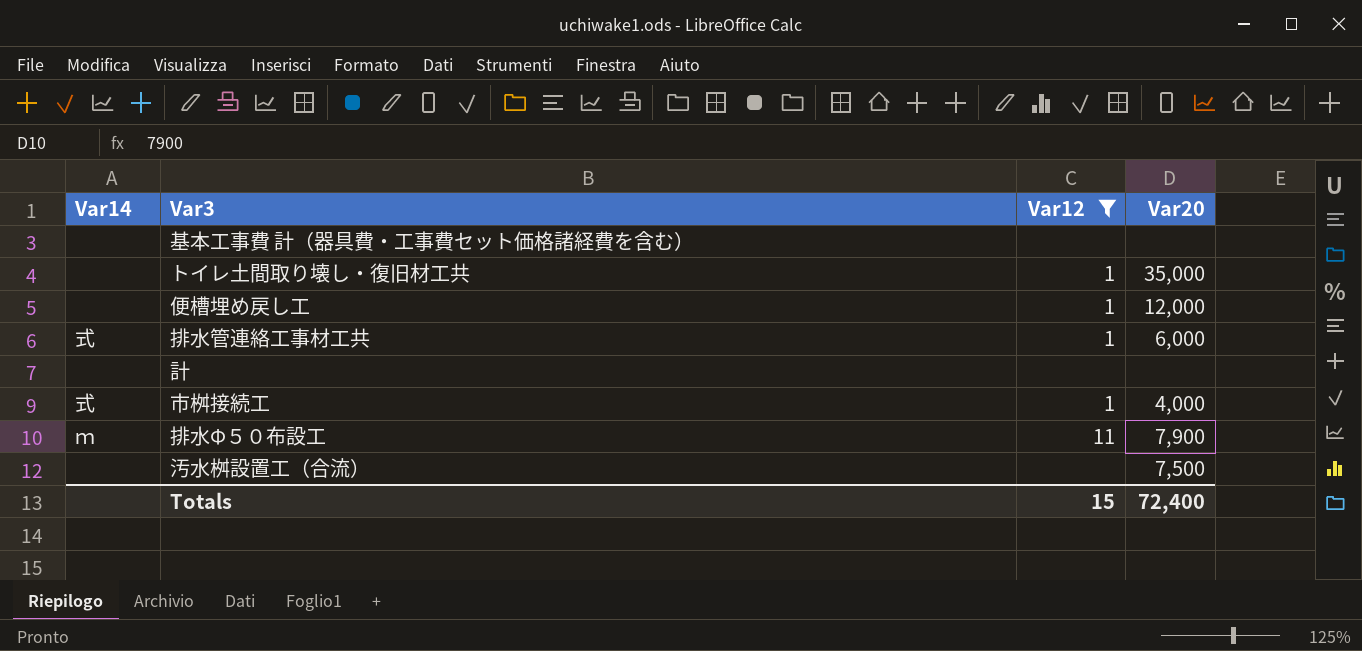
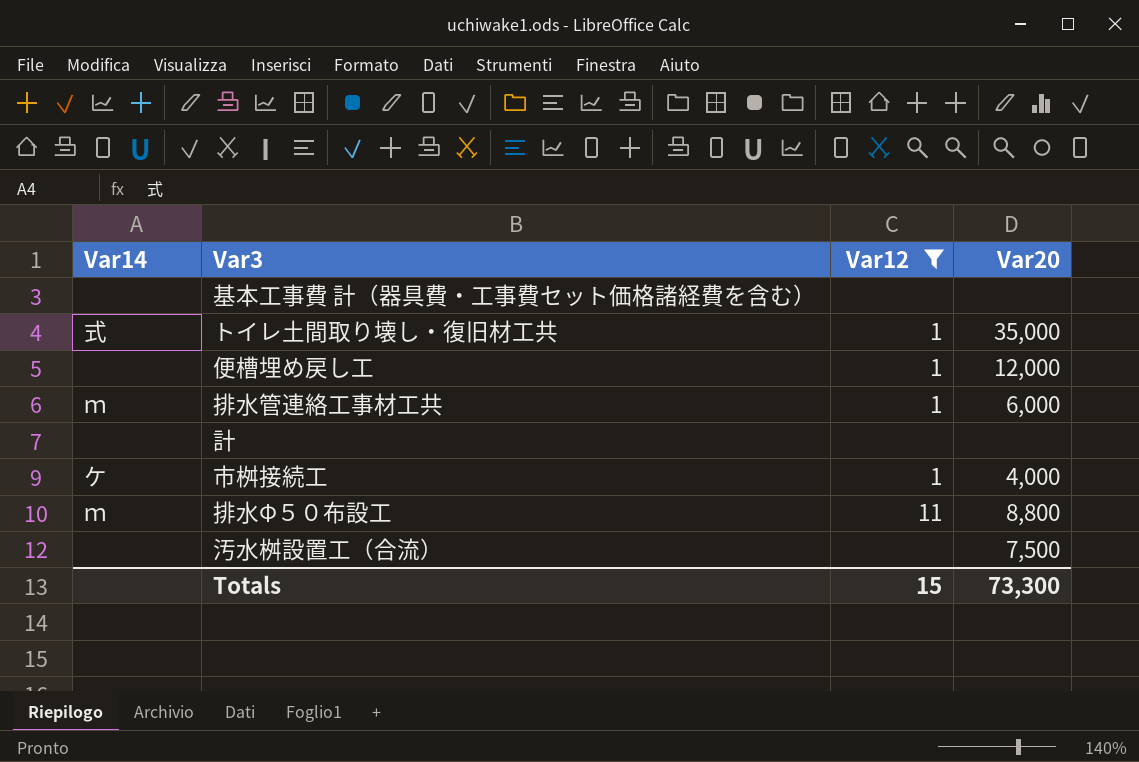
トイレ土間取り壊し・復旧材工共 | Var14: none -> 式
排水管連絡工事材工共 | Var14: 式 -> ｍ
市桝接続工 | Var14: 式 -> ケ
排水Φ５０布設工 | Var20: 7,900 -> 8,800
Totals | Var20: 72,400 -> 73,300

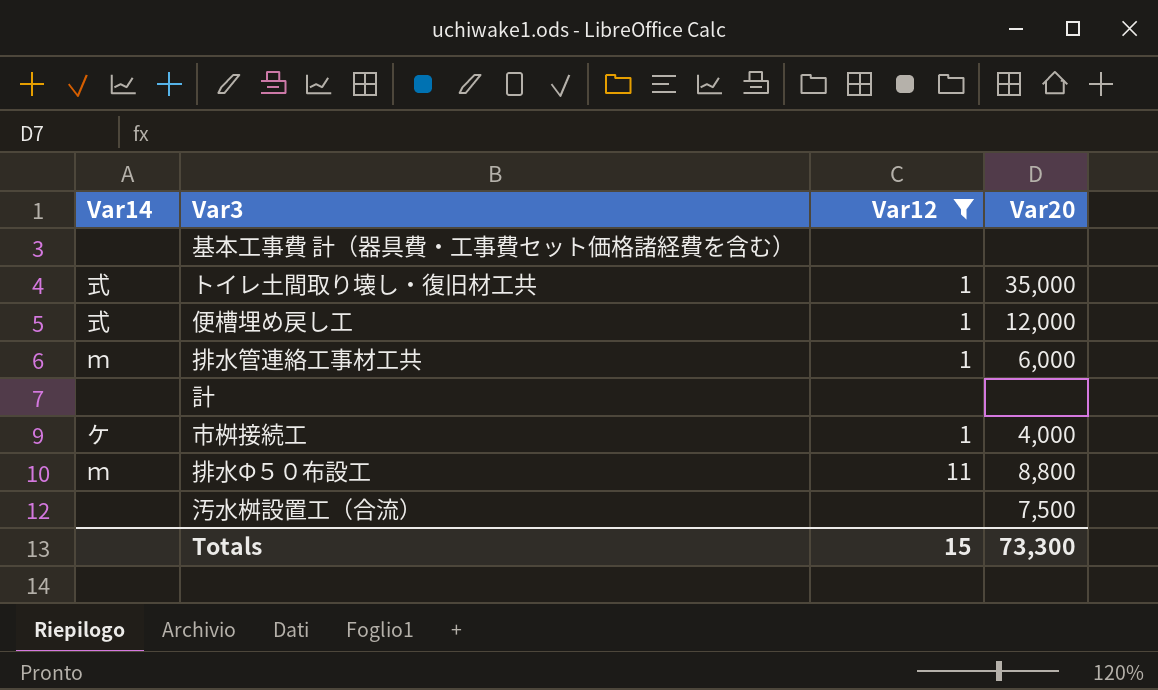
便槽埋め戻し工 | Var14: none -> 式

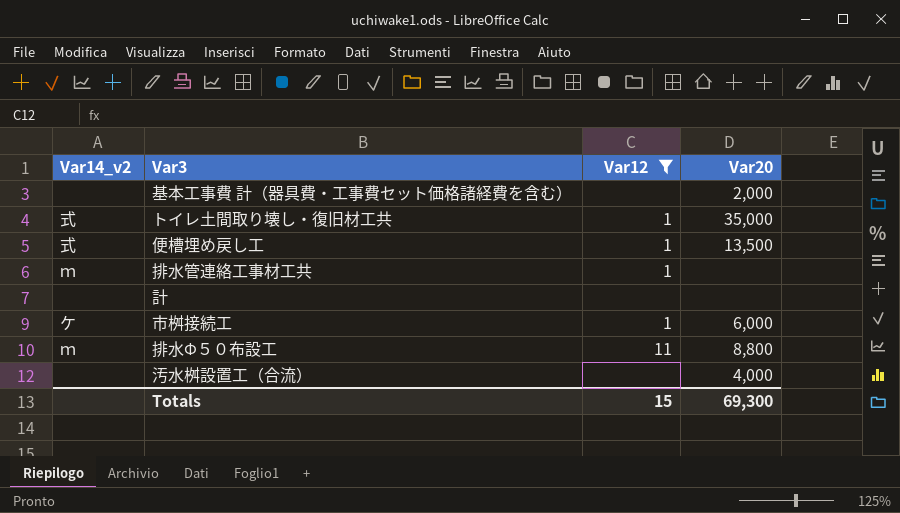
column name: Var14 -> Var14_v2
基本工事費 計（器具費・工事費セット価格諸経費を含む） | Var20: none -> 2,000
便槽埋め戻し工 | Var20: 12,000 -> 13,500
排水管連絡工事材工共 | Var20: 6,000 -> none
市桝接続工 | Var20: 4,000 -> 6,000
汚水桝設置工（合流） | Var20: 7,500 -> 4,000
Totals | Var20: 73,300 -> 69,300

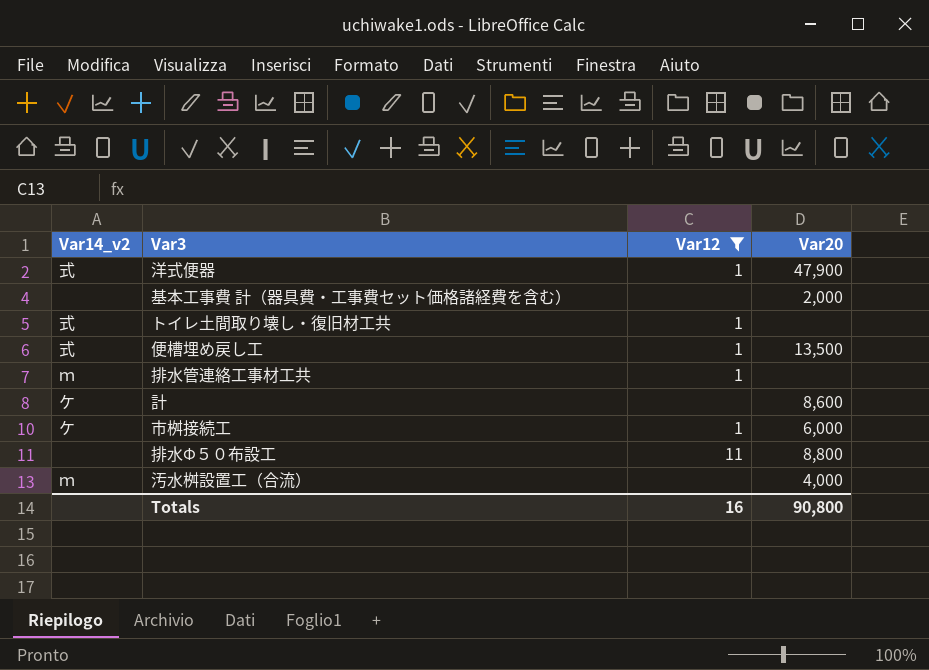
row 洋式便器: none -> 式 | 1 | 47,900
トイレ土間取り壊し・復旧材工共 | Var20: 35,000 -> none
計 | Var14_v2: none -> ケ
計 | Var20: none -> 8,600
排水Φ５０布設工 | Var14_v2: ｍ -> none
汚水桝設置工（合流） | Var14_v2: none -> ｍ
Totals | Var12: 15 -> 16
Totals | Var20: 69,300 -> 90,800

